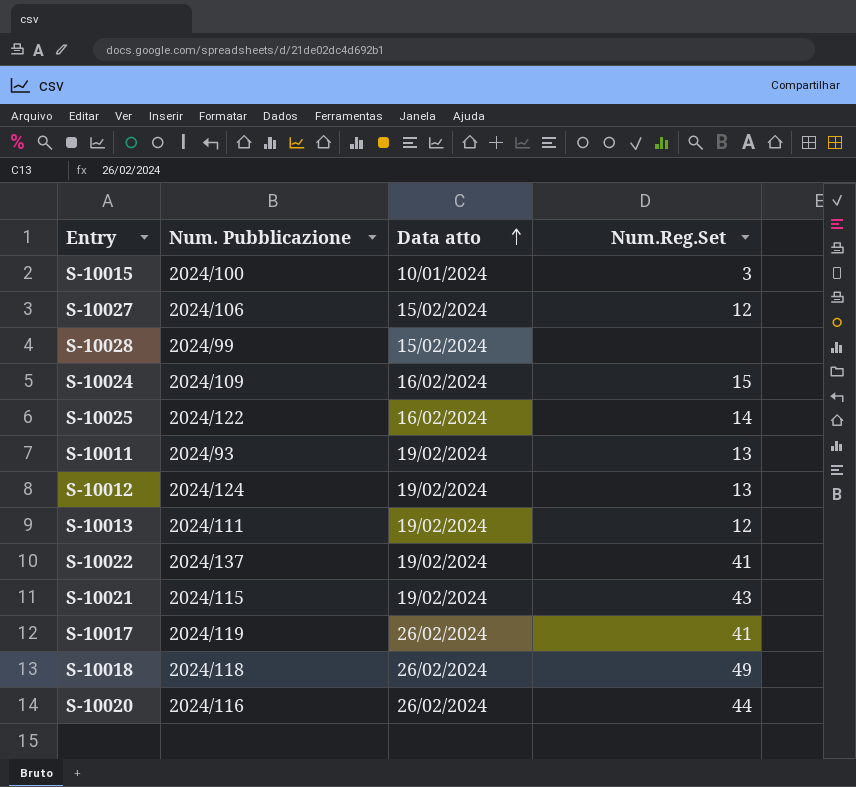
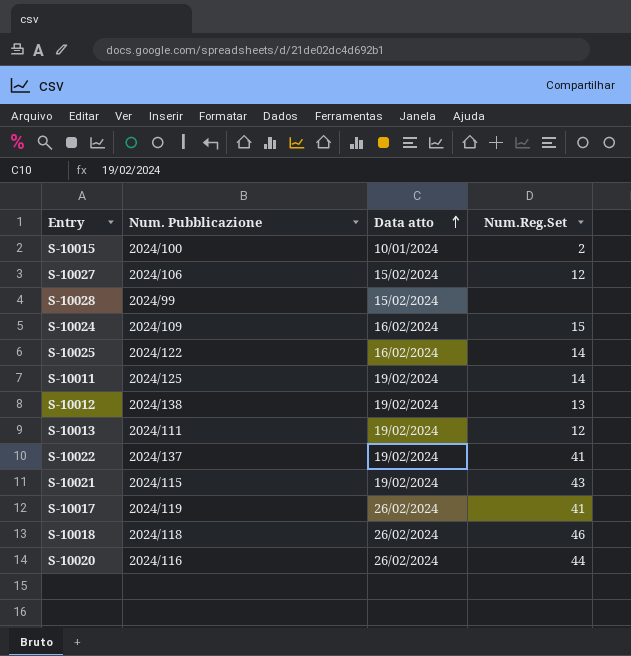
S-10015 | Num.Reg.Set: 3 -> 2
S-10011 | Num. Pubblicazione: 2024/93 -> 2024/125
S-10011 | Num.Reg.Set: 13 -> 14
S-10012 | Num. Pubblicazione: 2024/124 -> 2024/138
S-10018 | Num.Reg.Set: 49 -> 46

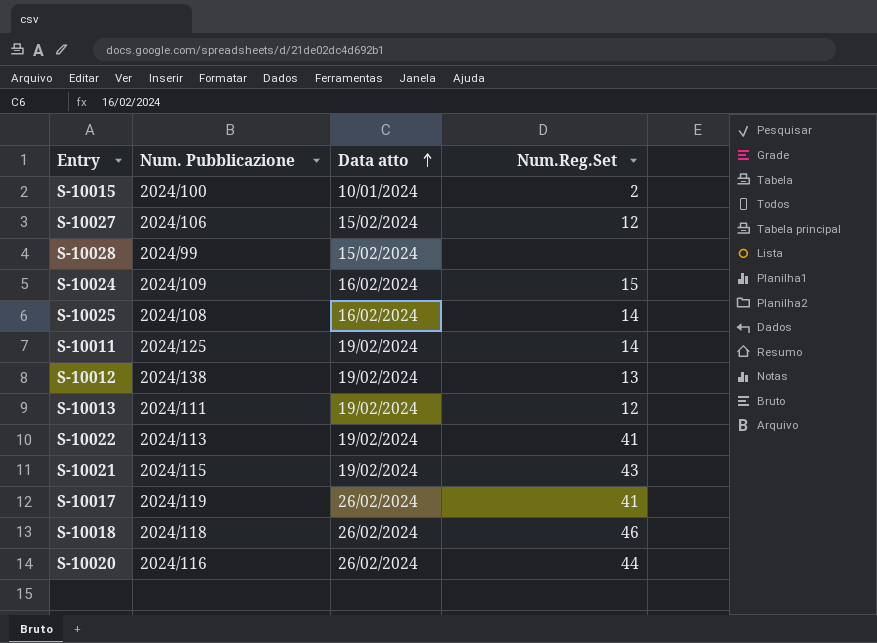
S-10025 | Num. Pubblicazione: 2024/122 -> 2024/108
S-10022 | Num. Pubblicazione: 2024/137 -> 2024/113

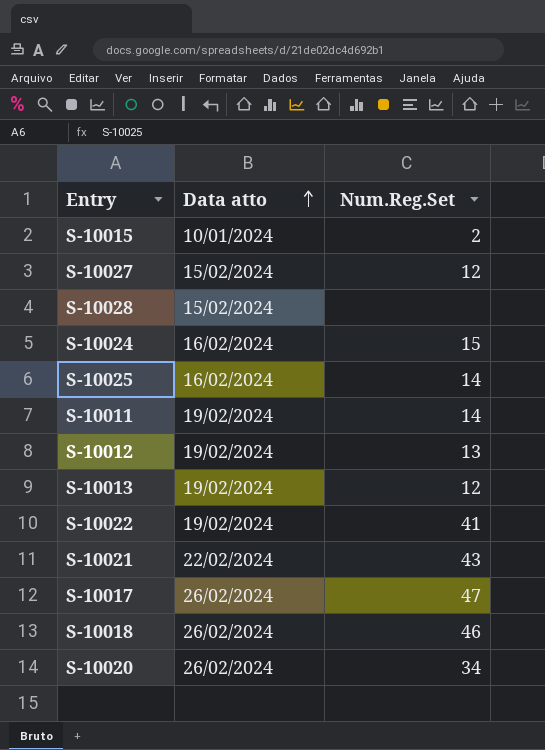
column Num. Pubblicazione | position: 2 -> none
S-10021 | Data atto: 19/02/2024 -> 22/02/2024
S-10017 | Num.Reg.Set: 41 -> 47
S-10020 | Num.Reg.Set: 44 -> 34

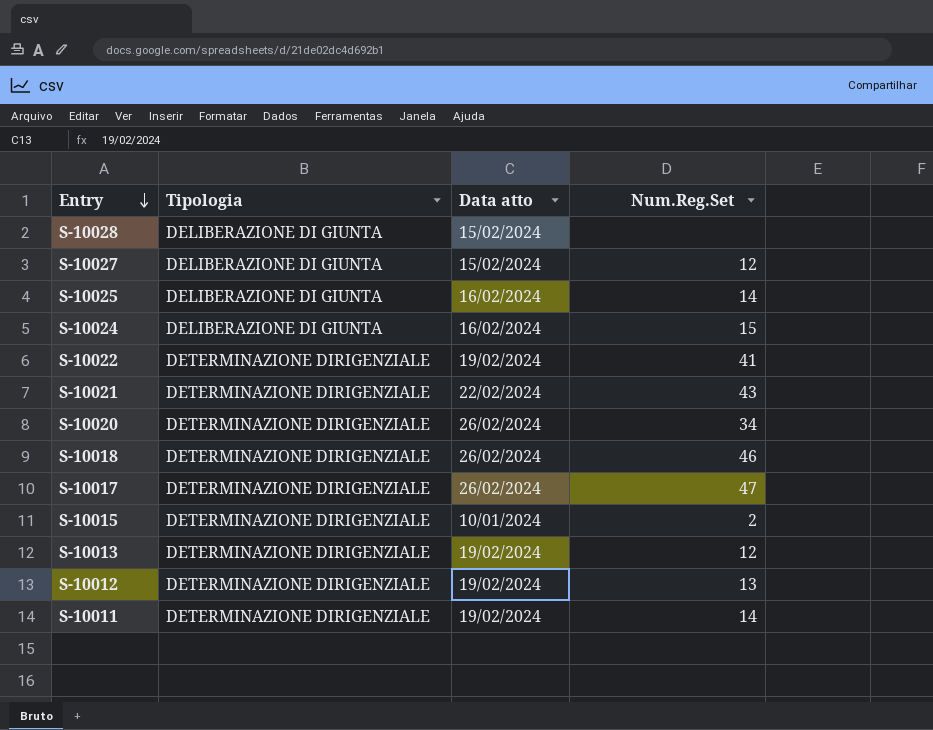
row order: Data atto ascending -> Entry descending
column Tipologia | position: none -> 2

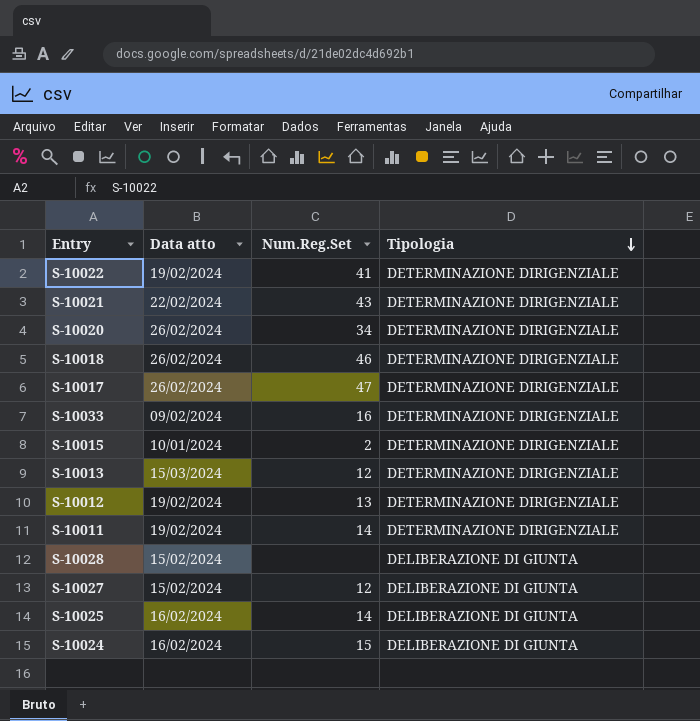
row order: Entry descending -> Tipologia descending
column Tipologia | position: 2 -> 4
row S-10033: none -> 09/02/2024 | 16 | DETERMINAZIONE DIRIGENZIALE
S-10013 | Data atto: 19/02/2024 -> 15/03/2024

